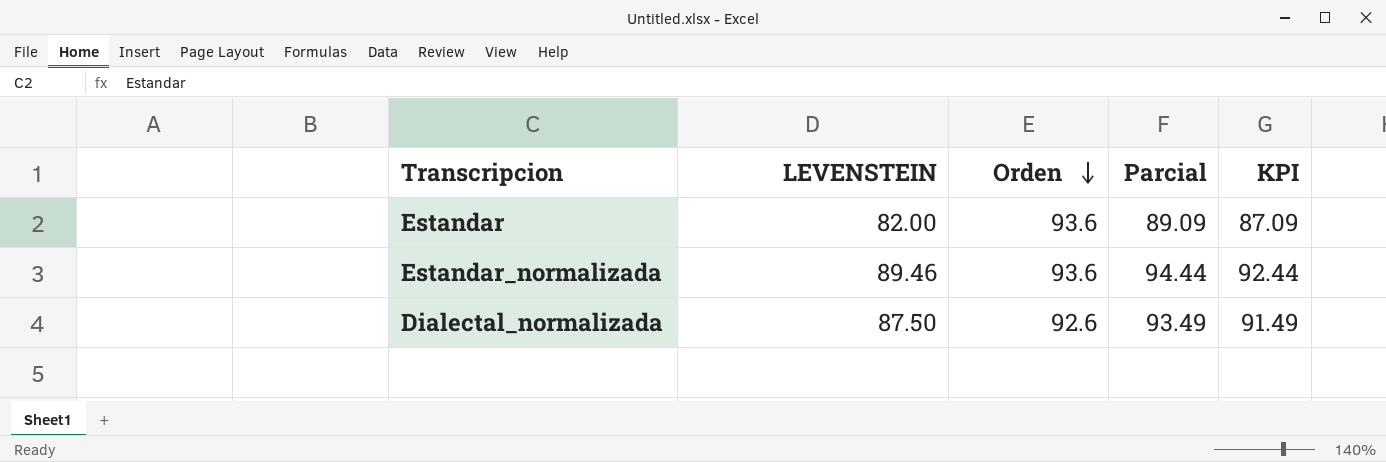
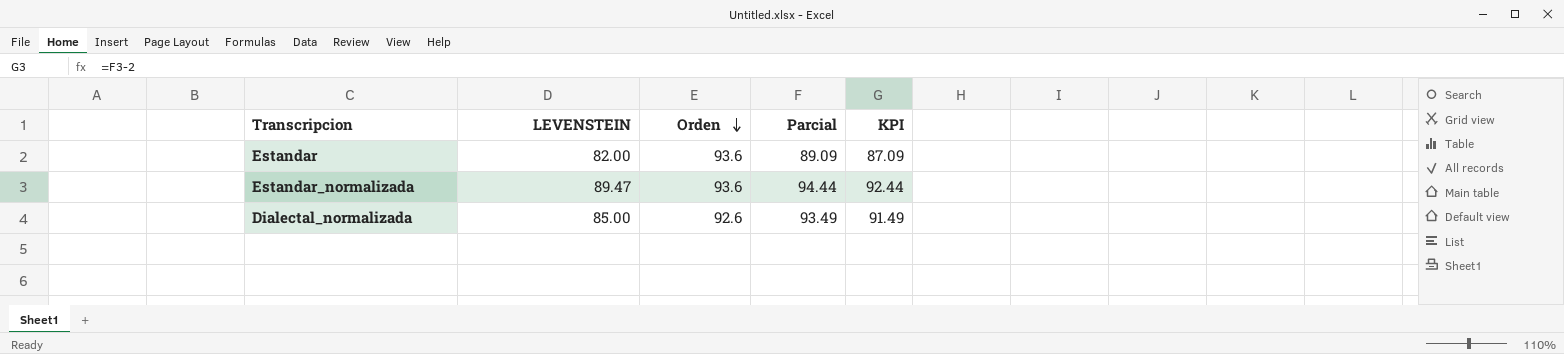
Estandar_normalizada | LEVENSTEIN: 89.46 -> 89.47
Dialectal_normalizada | LEVENSTEIN: 87.50 -> 85.00

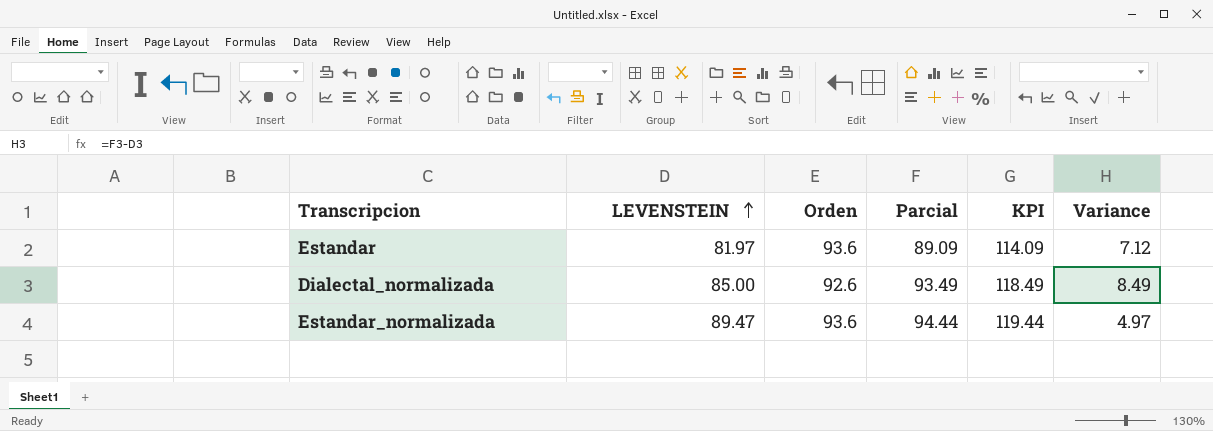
row order: Orden descending -> LEVENSTEIN ascending
column KPI | formula: [Parcial] - 2 -> [Parcial] + 25
column Variance | formula: none -> [Parcial] - [LEVENSTEIN]
Estandar | LEVENSTEIN: 82.00 -> 81.97

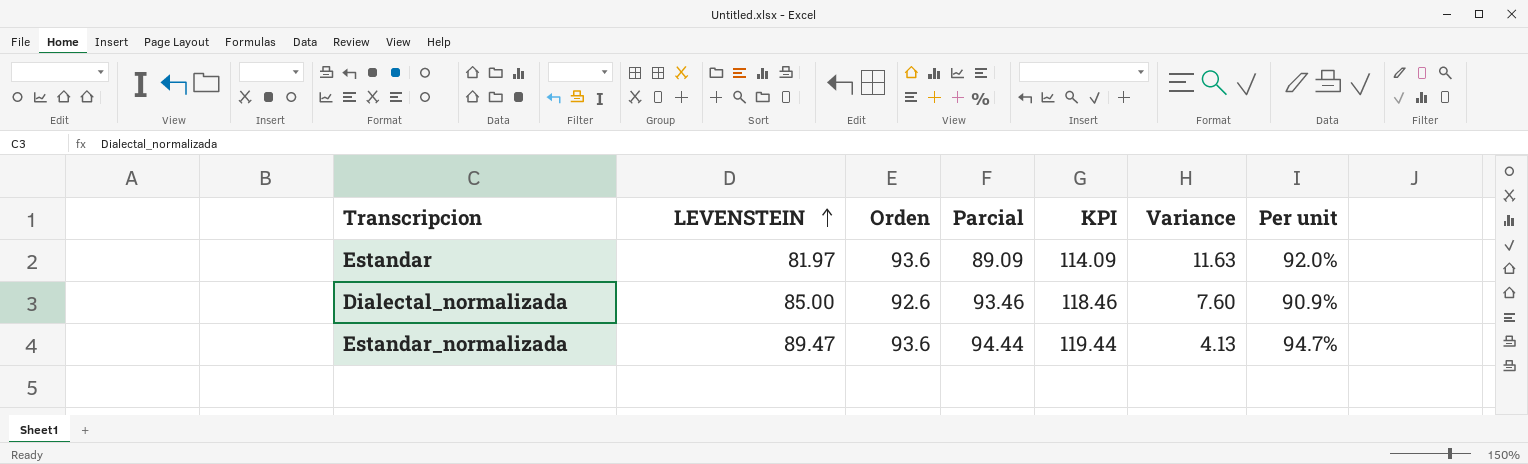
column Variance | formula: [Parcial] - [LEVENSTEIN] -> [Orden] - [LEVENSTEIN]
column Per unit | formula: none -> [LEVENSTEIN] / [Parcial]
Dialectal_normalizada | Parcial: 93.49 -> 93.46
Dialectal_normalizada | KPI: 118.49 -> 118.46

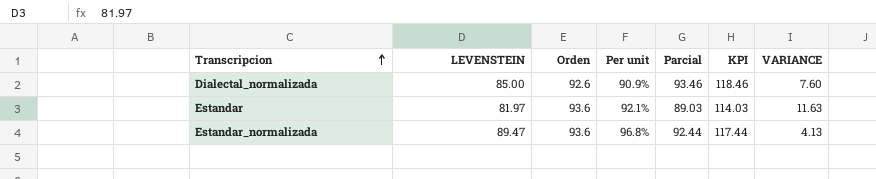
row order: LEVENSTEIN ascending -> Transcripcion ascending
column Per unit | position: 7 -> 4
column name: Variance -> VARIANCE
Estandar | Per unit: 92.0% -> 92.1%
Estandar | Parcial: 89.09 -> 89.03
Estandar | KPI: 114.09 -> 114.03
Estandar_normalizada | Per unit: 94.7% -> 96.8%
Estandar_normalizada | Parcial: 94.44 -> 92.44
Estandar_normalizada | KPI: 119.44 -> 117.44

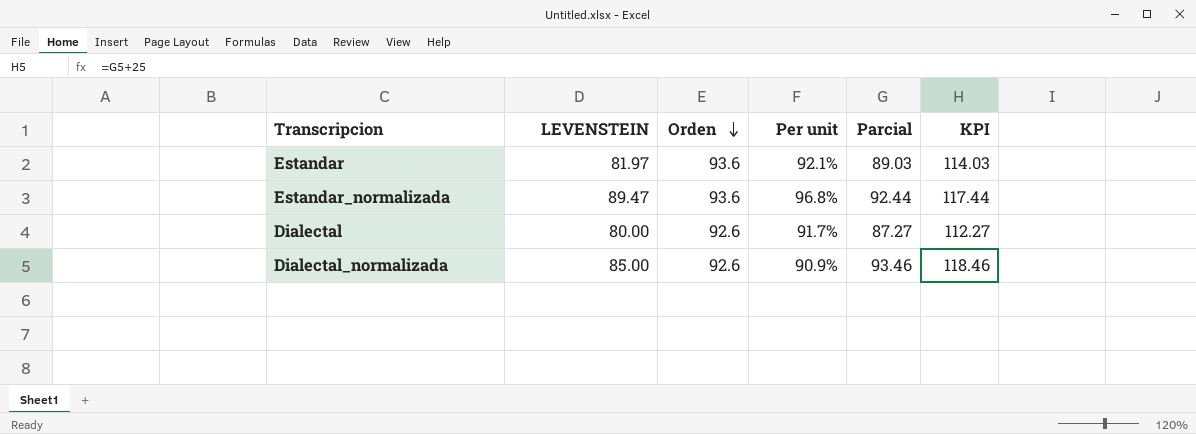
row order: Transcripcion ascending -> Orden descending
column VARIANCE | formula: [Orden] - [LEVENSTEIN] -> none
row Dialectal: none -> 80.00 | 92.6 | 91.7% | 87.27 | 112.27

